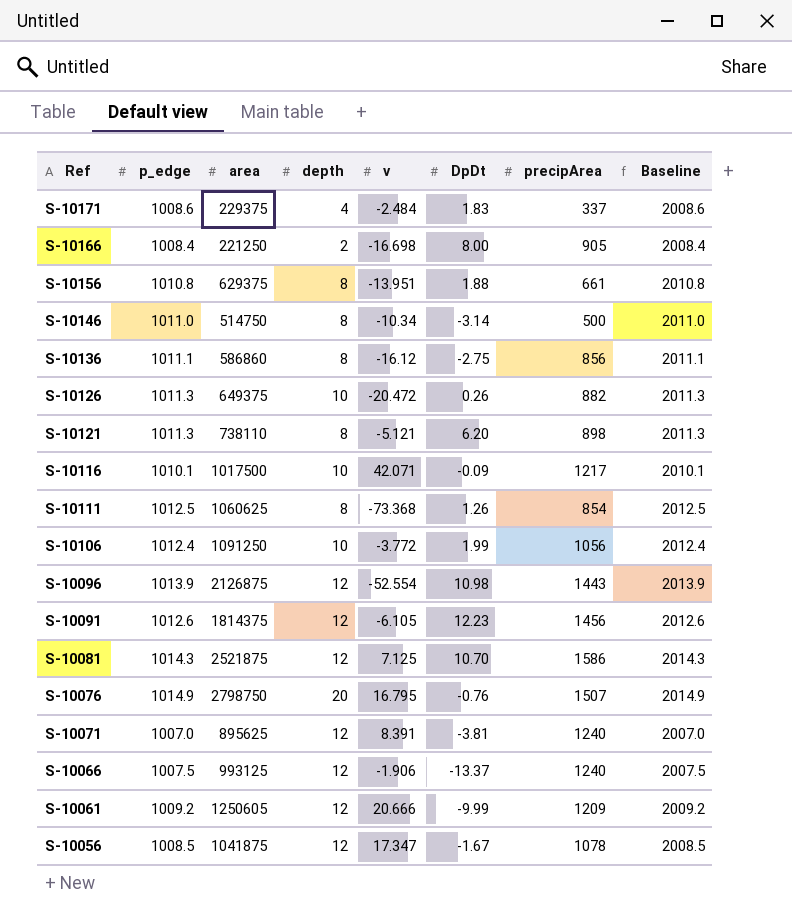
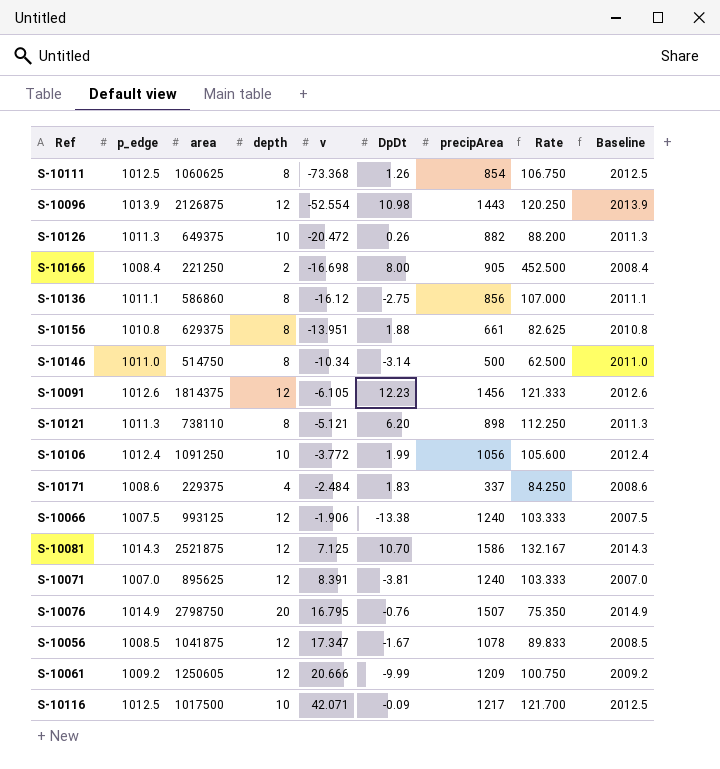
row order: Ref descending -> v ascending
column Rate | formula: none -> [precipArea] / [depth]
S-10066 | DpDt: -13.37 -> -13.38
S-10116 | p_edge: 1010.1 -> 1012.5
S-10116 | Baseline: 2010.1 -> 2012.5

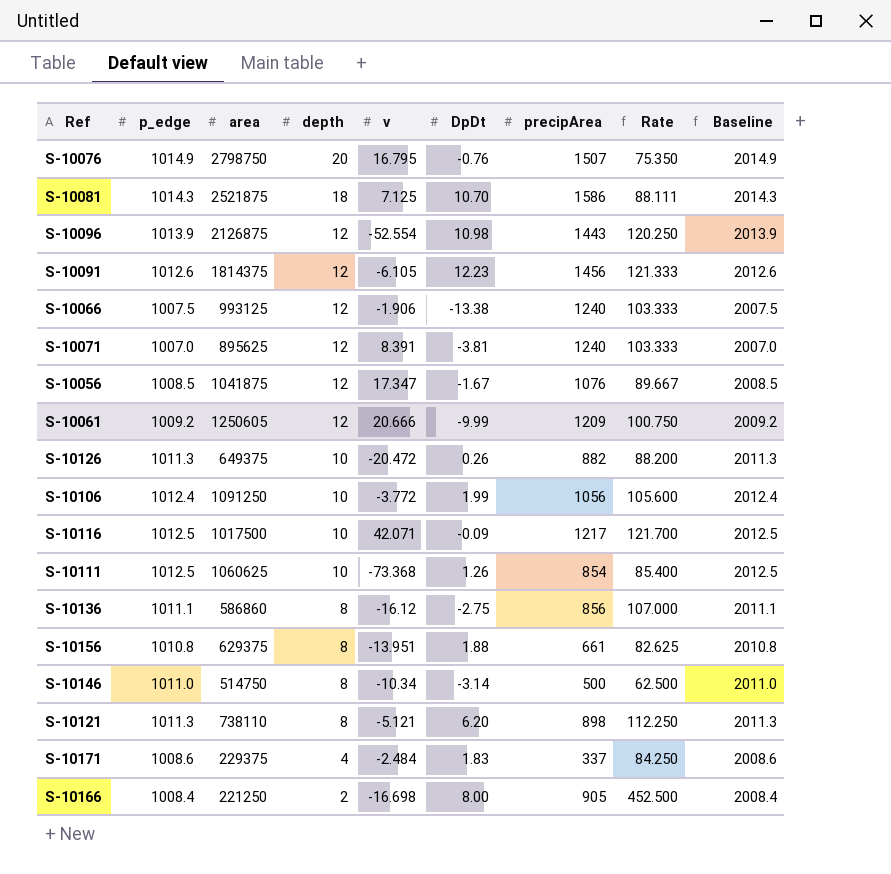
row order: v ascending -> depth descending
S-10081 | depth: 12 -> 18
S-10081 | Rate: 132.167 -> 88.111
S-10056 | precipArea: 1078 -> 1076
S-10056 | Rate: 89.833 -> 89.667
S-10111 | depth: 8 -> 10
S-10111 | Rate: 106.750 -> 85.400

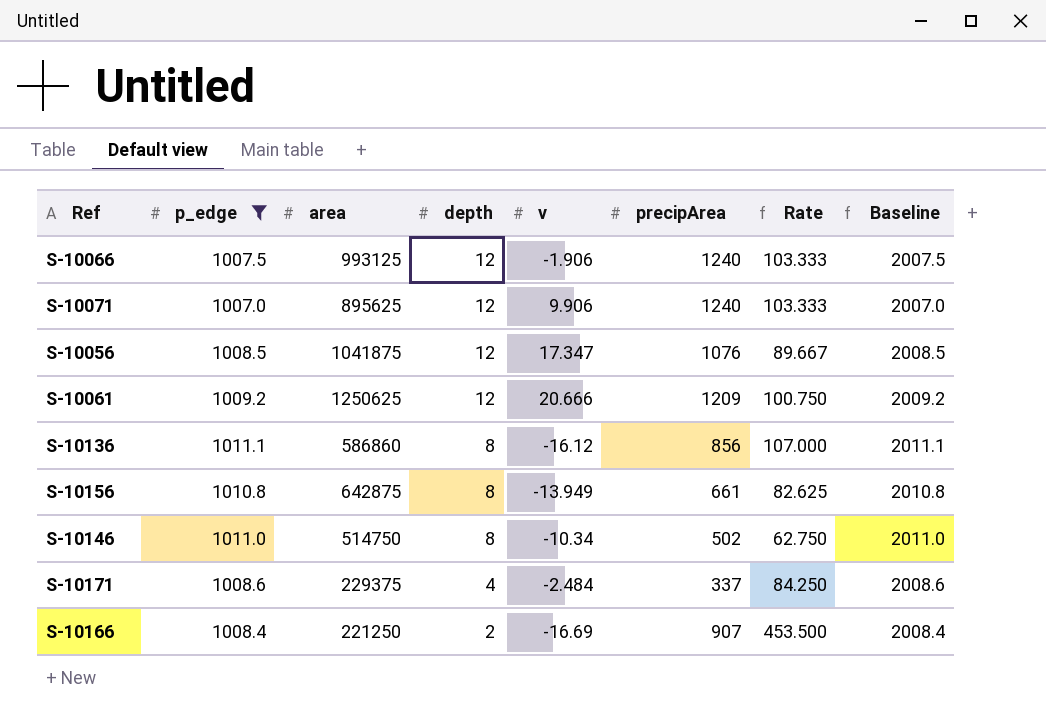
filter: none -> p_edge <= 1011.1
column DpDt | position: 6 -> none
S-10071 | v: 8.391 -> 9.906
S-10061 | area: 1250605 -> 1250625
S-10156 | area: 629375 -> 642875
S-10156 | v: -13.951 -> -13.949
S-10146 | precipArea: 500 -> 502
S-10146 | Rate: 62.500 -> 62.750
S-10166 | v: -16.698 -> -16.69
S-10166 | precipArea: 905 -> 907
S-10166 | Rate: 452.500 -> 453.500

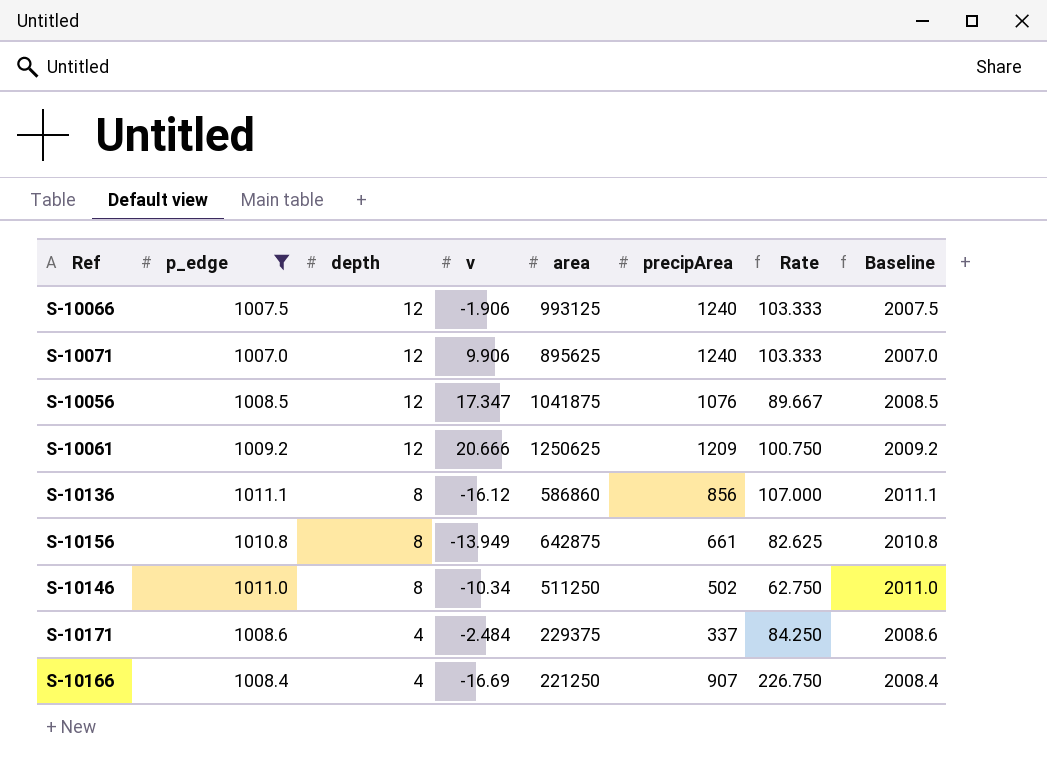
column area | position: 3 -> 5
S-10146 | area: 514750 -> 511250
S-10166 | depth: 2 -> 4
S-10166 | Rate: 453.500 -> 226.750

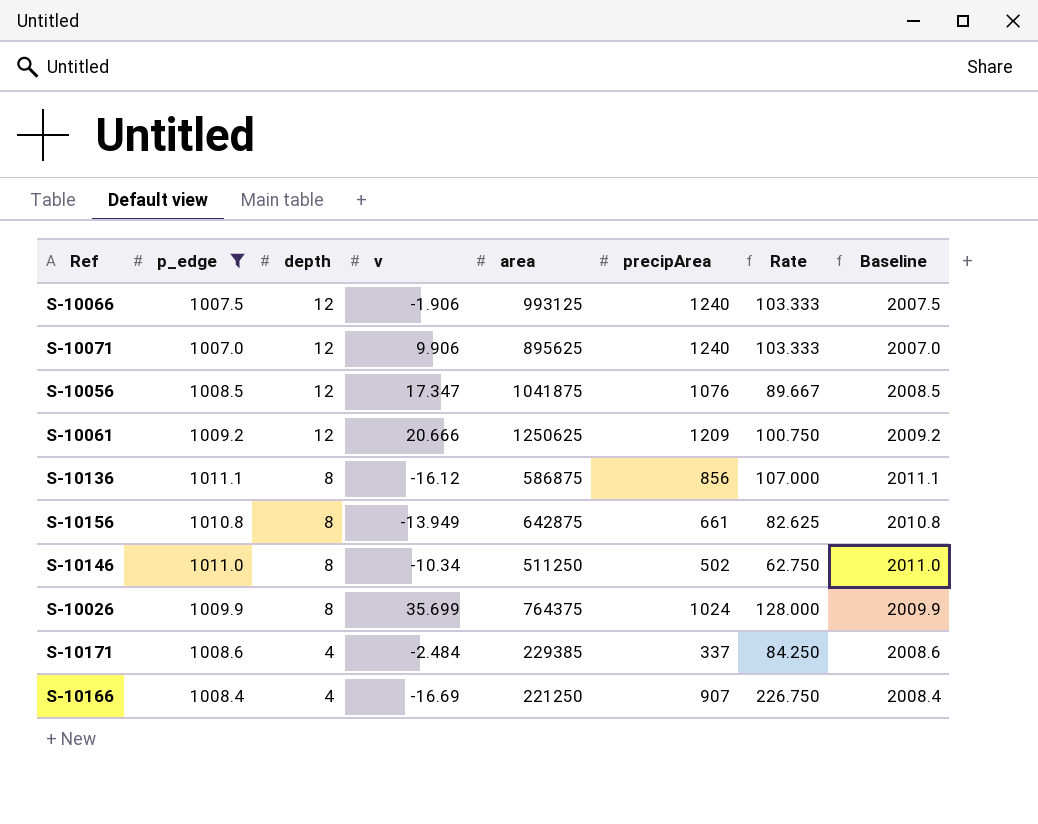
S-10136 | area: 586860 -> 586875
row S-10026: none -> 1009.9 | 8 | 35.699 | 764375 | 1024 | 128.000 | 2009.9
S-10171 | area: 229375 -> 229385

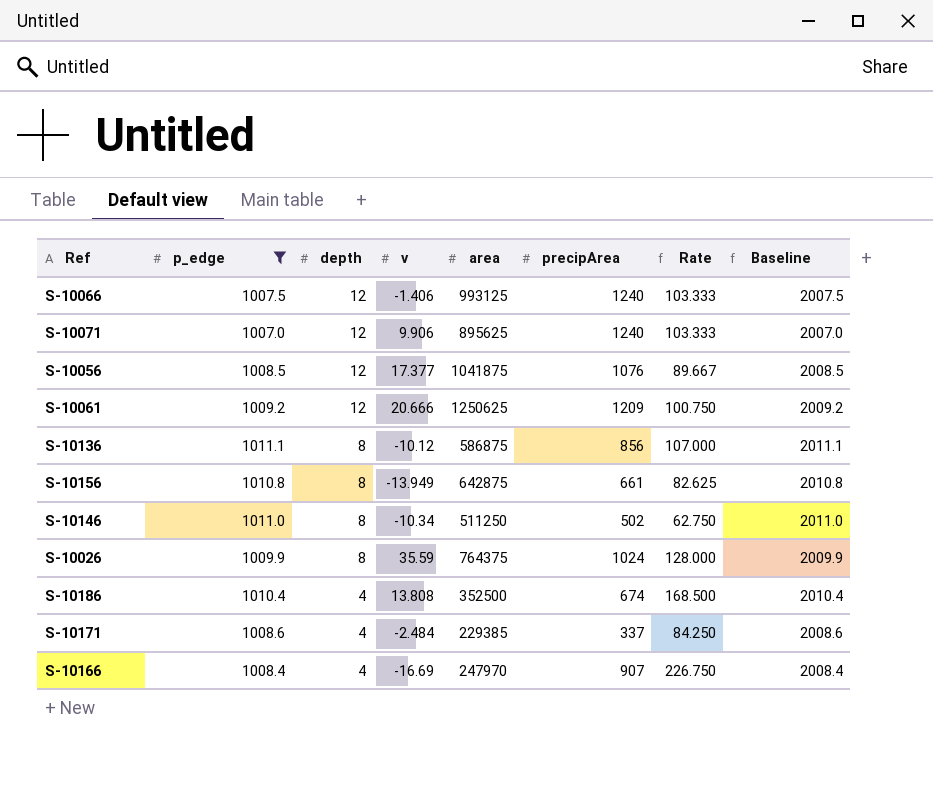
S-10066 | v: -1.906 -> -1.406
S-10056 | v: 17.347 -> 17.377
S-10136 | v: -16.12 -> -10.12
S-10026 | v: 35.699 -> 35.59
row S-10186: none -> 1010.4 | 4 | 13.808 | 352500 | 674 | 168.500 | 2010.4
S-10166 | area: 221250 -> 247970

